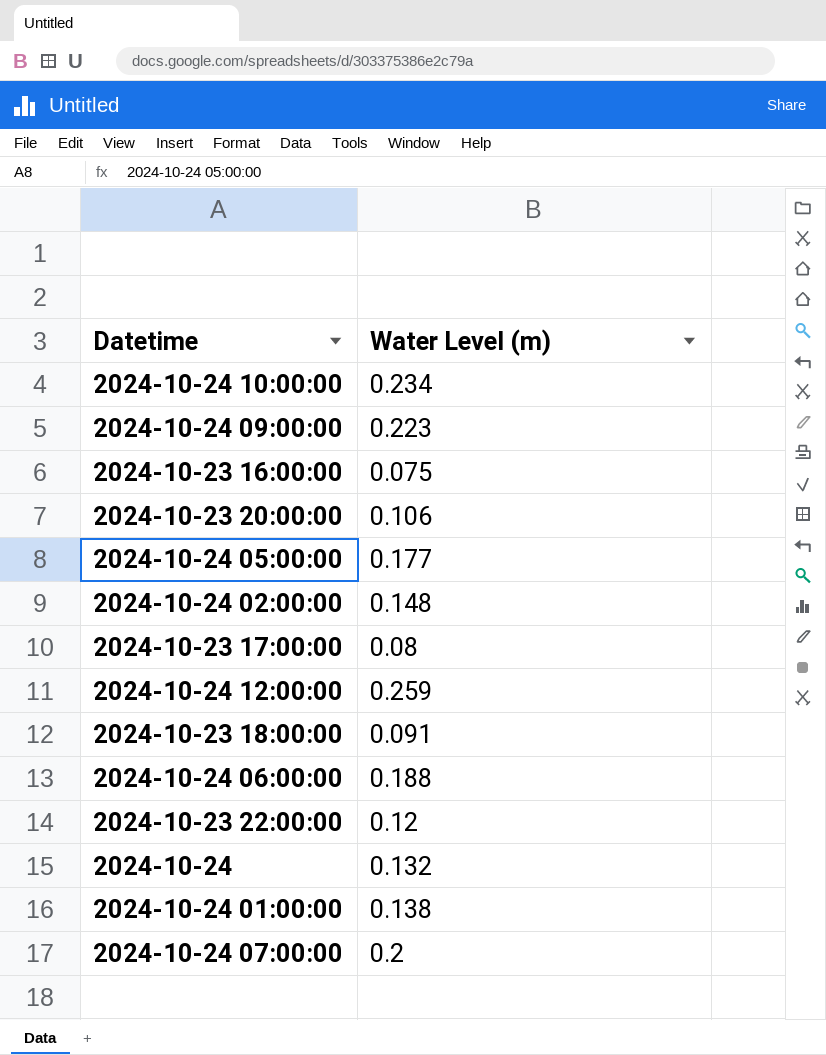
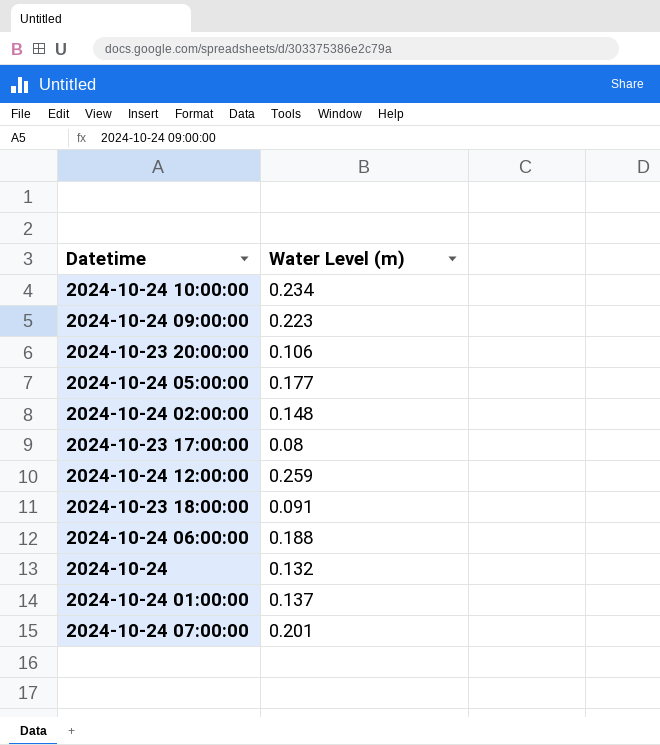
row 2024-10-23 16:00:00: 0.075 -> none
row 2024-10-23 22:00:00: 0.12 -> none
2024-10-24 01:00:00 | Water Level (m): 0.138 -> 0.137
2024-10-24 07:00:00 | Water Level (m): 0.2 -> 0.201

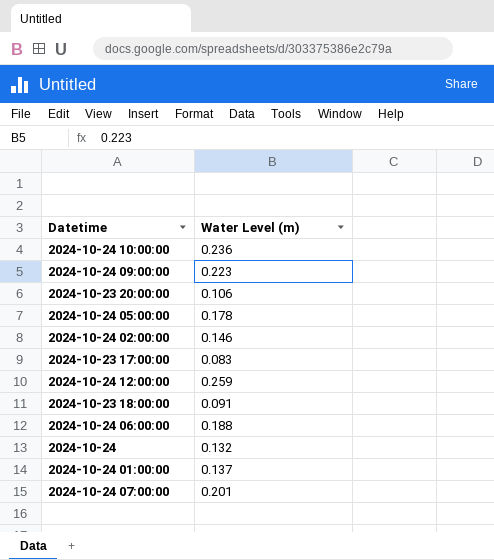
2024-10-24 10:00:00 | Water Level (m): 0.234 -> 0.236
2024-10-24 05:00:00 | Water Level (m): 0.177 -> 0.178
2024-10-24 02:00:00 | Water Level (m): 0.148 -> 0.146
2024-10-23 17:00:00 | Water Level (m): 0.08 -> 0.083

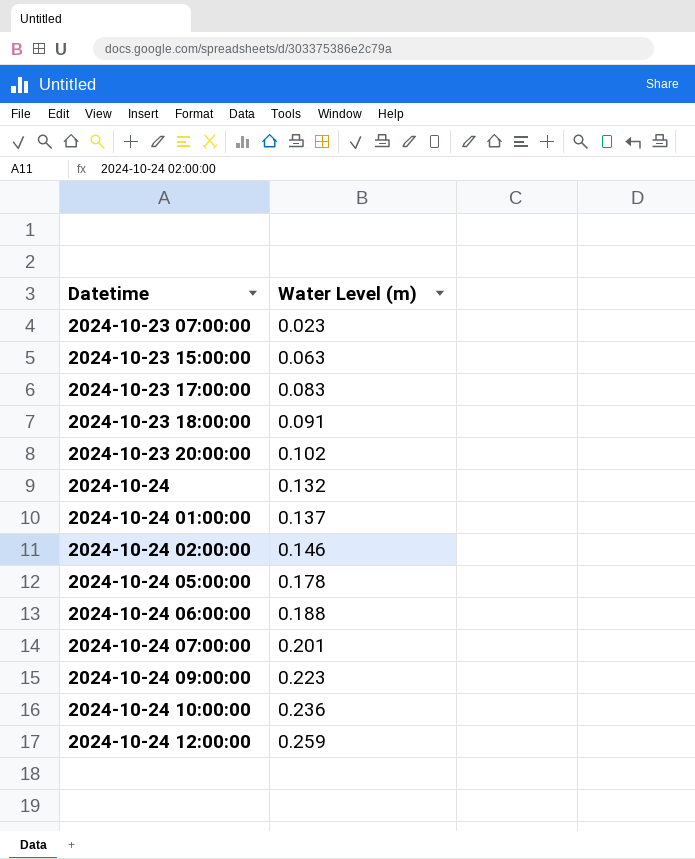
row order: none -> Datetime ascending
row 2024-10-23 07:00:00: none -> 0.023
row 2024-10-23 15:00:00: none -> 0.063
2024-10-23 20:00:00 | Water Level (m): 0.106 -> 0.102

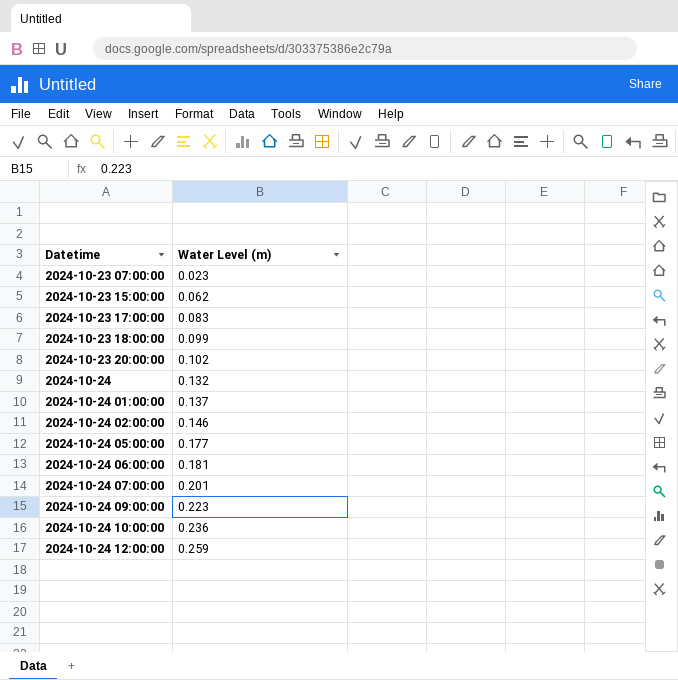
2024-10-23 15:00:00 | Water Level (m): 0.063 -> 0.062
2024-10-23 18:00:00 | Water Level (m): 0.091 -> 0.099
2024-10-24 05:00:00 | Water Level (m): 0.178 -> 0.177
2024-10-24 06:00:00 | Water Level (m): 0.188 -> 0.181

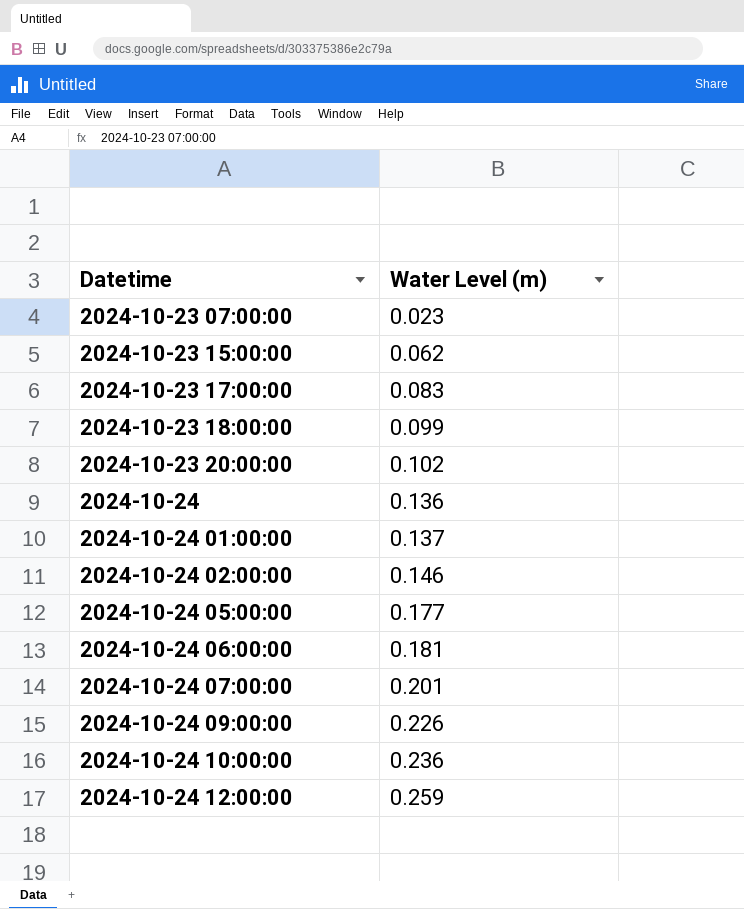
2024-10-24 | Water Level (m): 0.132 -> 0.136
2024-10-24 09:00:00 | Water Level (m): 0.223 -> 0.226

